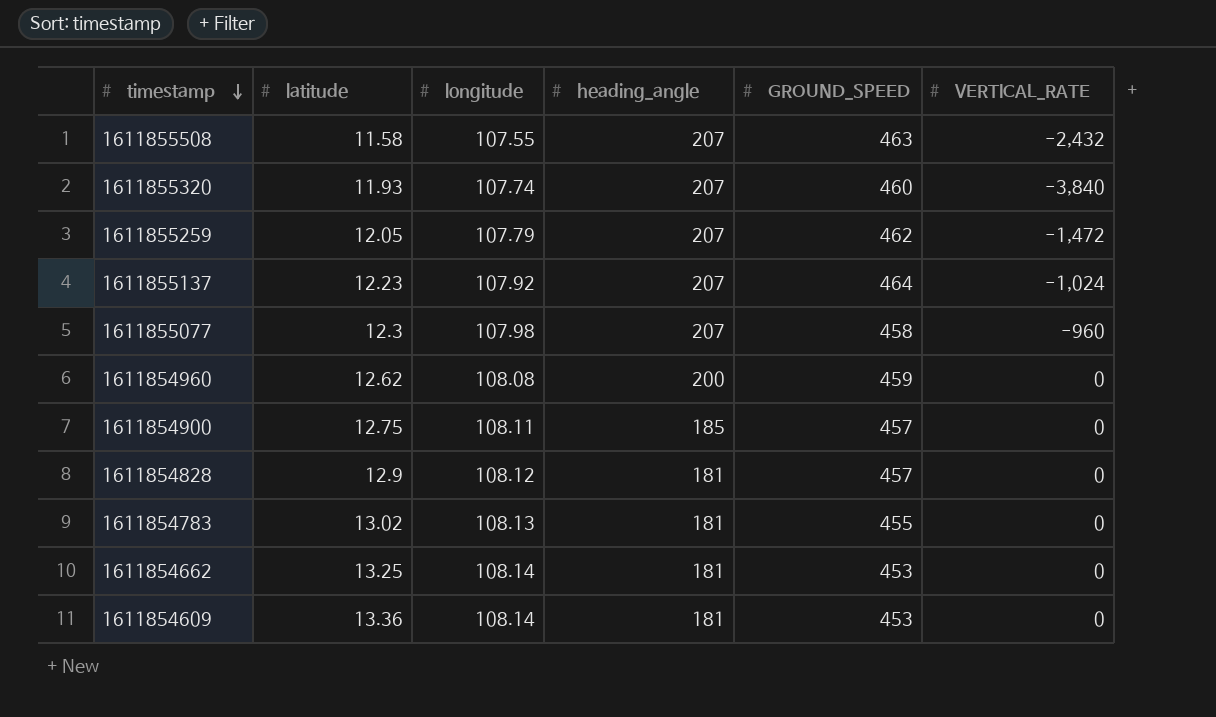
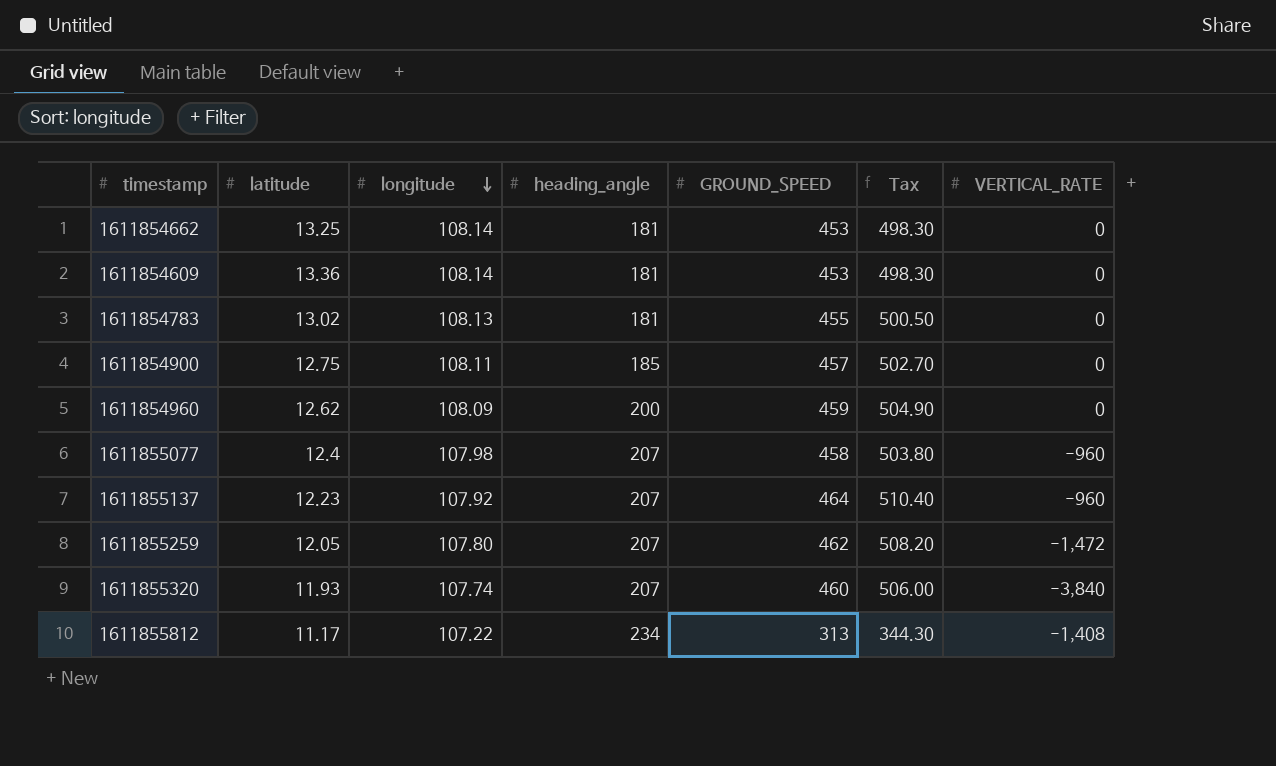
row order: timestamp descending -> longitude descending
column Tax | formula: none -> [GROUND_SPEED] * 1.1
row 1611855508: 11.58 | 107.55 | 207 | 463 | -2,432 -> none
row 1611854828: 12.9 | 108.12 | 181 | 457 | 0 -> none
1611854960 | longitude: 108.08 -> 108.09
1611855077 | latitude: 12.3 -> 12.4
1611855137 | VERTICAL_RATE: -1,024 -> -960
1611855259 | longitude: 107.79 -> 107.80
row 1611855812: none -> 11.17 | 107.22 | 234 | 313 | 344.30 | -1,408

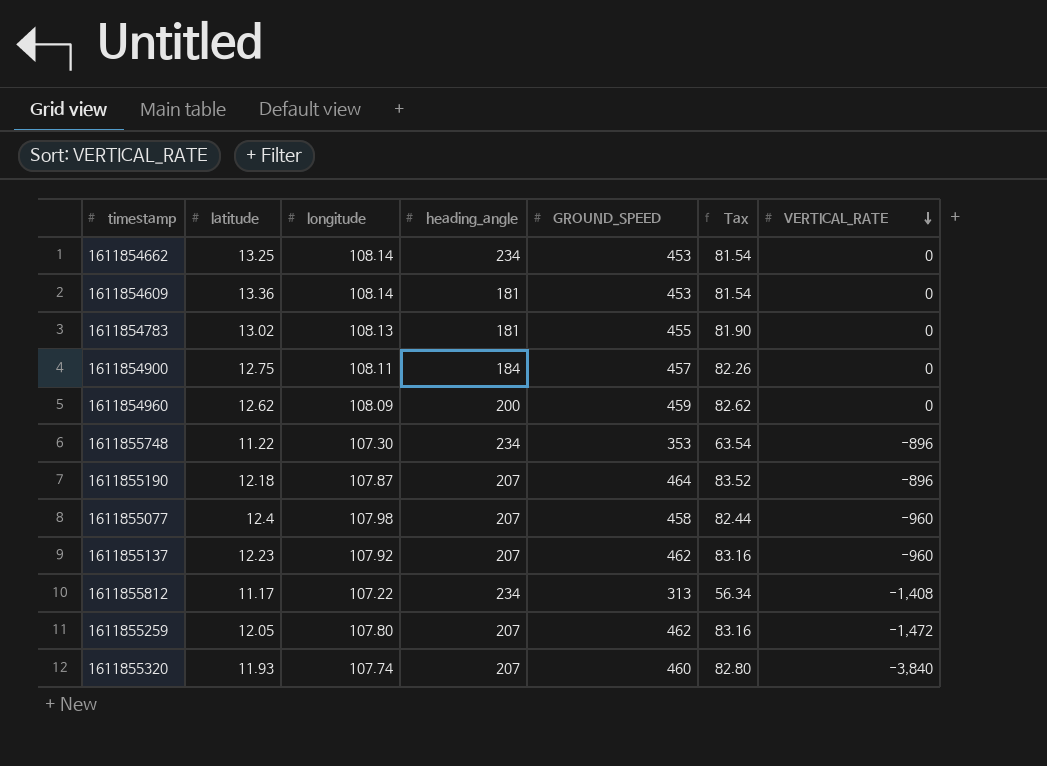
row order: longitude descending -> VERTICAL_RATE descending
column Tax | formula: [GROUND_SPEED] * 1.1 -> [GROUND_SPEED] * 0.18
1611854662 | heading_angle: 181 -> 234
1611854900 | heading_angle: 185 -> 184
row 1611855748: none -> 11.22 | 107.30 | 234 | 353 | 63.54 | -896
row 1611855190: none -> 12.18 | 107.87 | 207 | 464 | 83.52 | -896
1611855137 | GROUND_SPEED: 464 -> 462

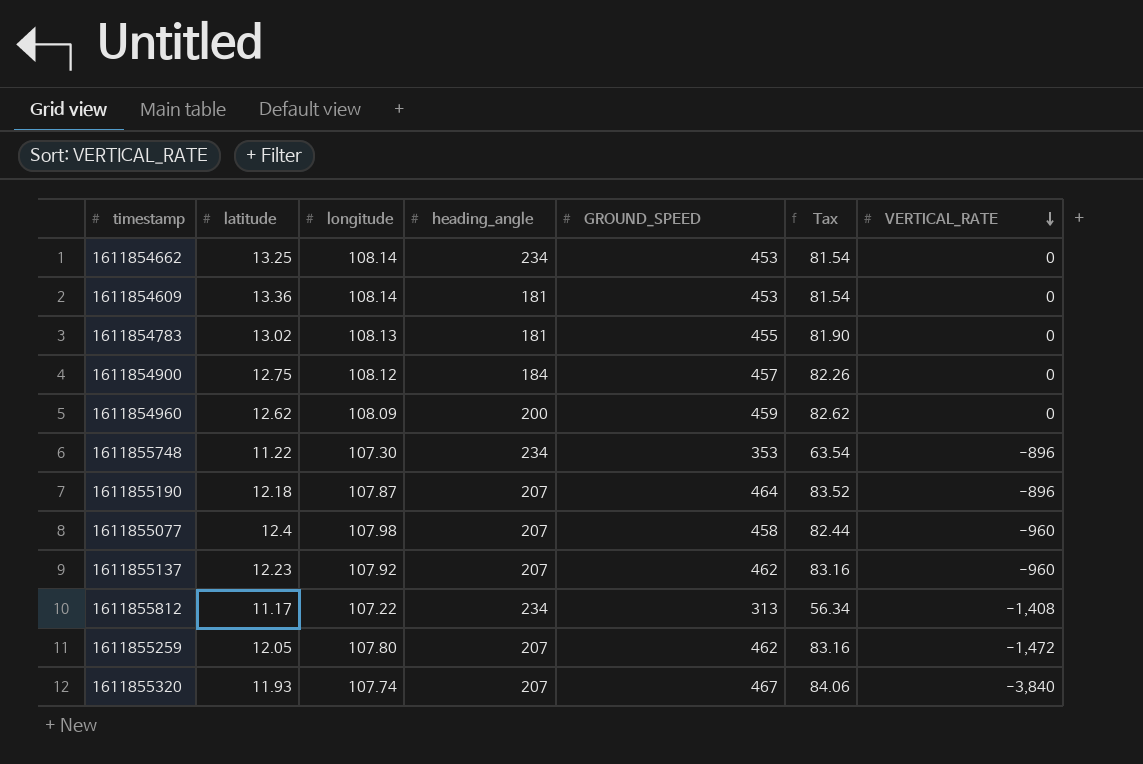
1611854900 | longitude: 108.11 -> 108.12
1611855320 | GROUND_SPEED: 460 -> 467
1611855320 | Tax: 82.80 -> 84.06

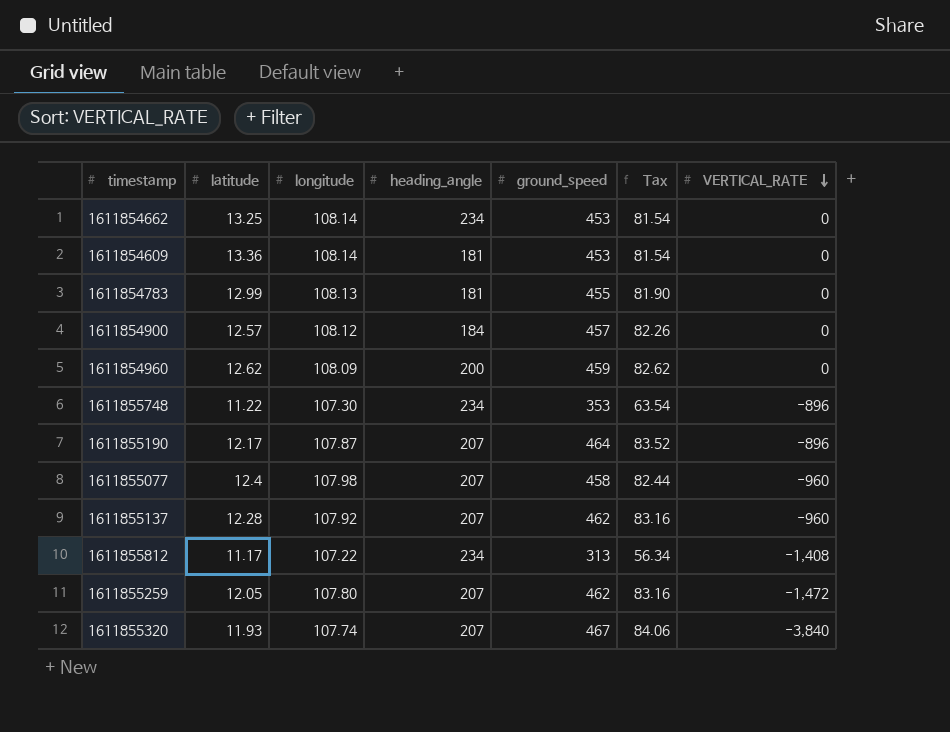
column name: GROUND_SPEED -> ground_speed
1611854783 | latitude: 13.02 -> 12.99
1611854900 | latitude: 12.75 -> 12.57
1611855190 | latitude: 12.18 -> 12.17
1611855137 | latitude: 12.23 -> 12.28

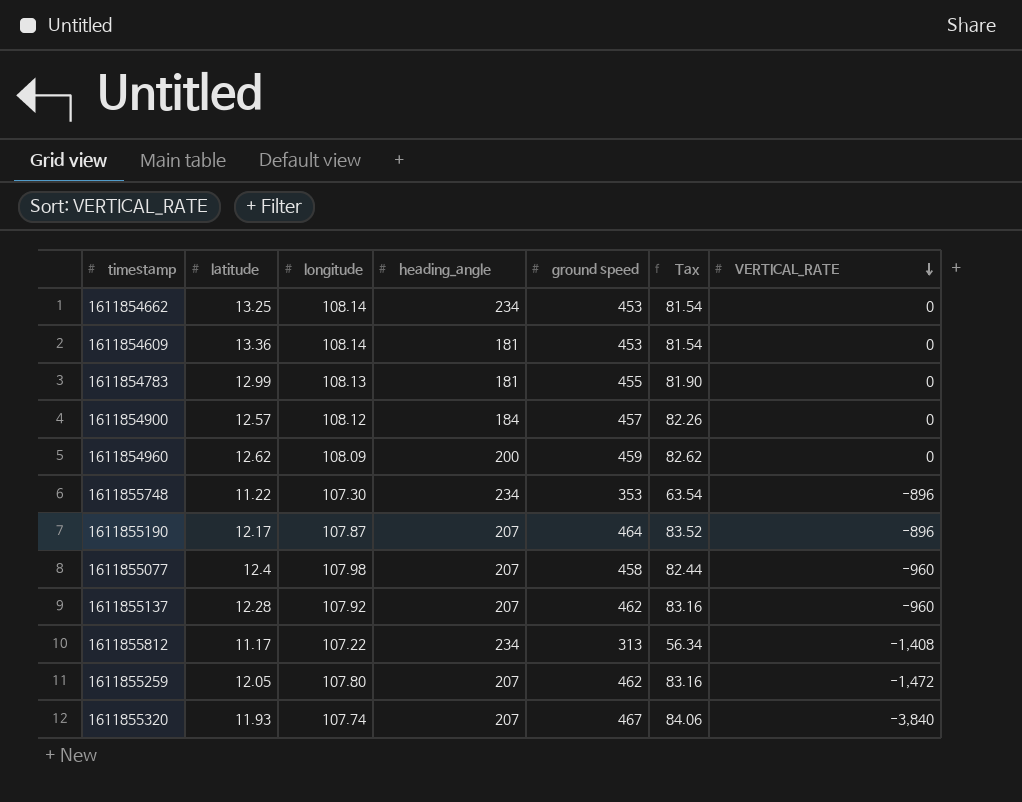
column name: ground_speed -> ground speed

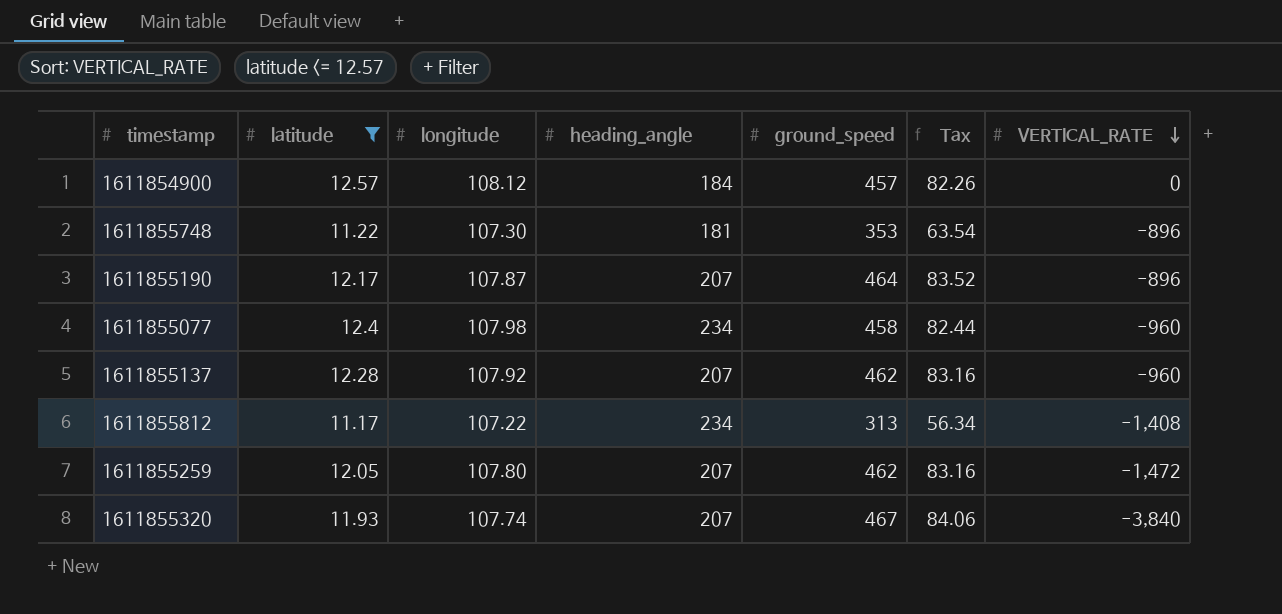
filter: none -> latitude <= 12.57
column name: ground speed -> ground_speed
1611855748 | heading_angle: 234 -> 181
1611855077 | heading_angle: 207 -> 234

